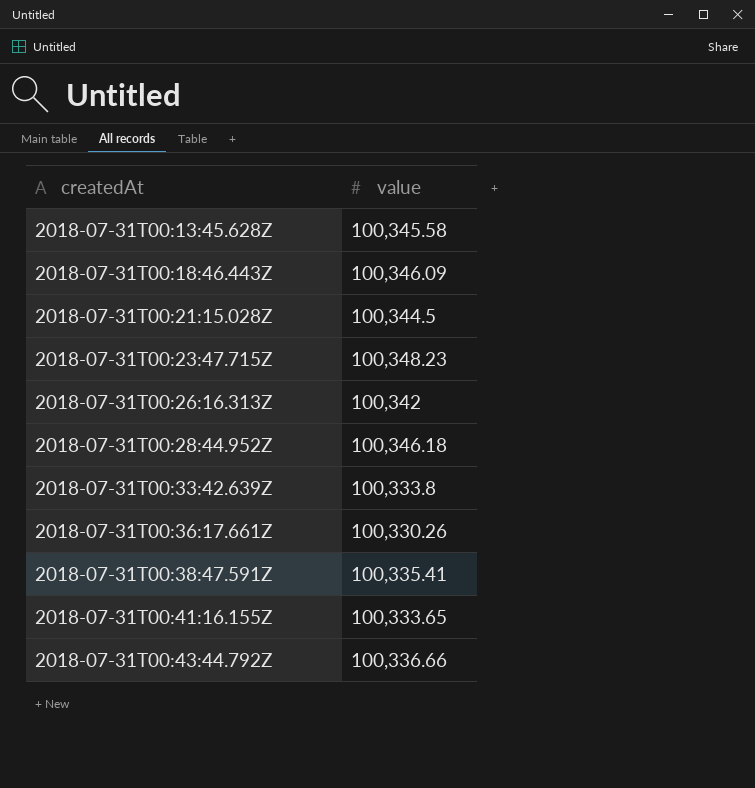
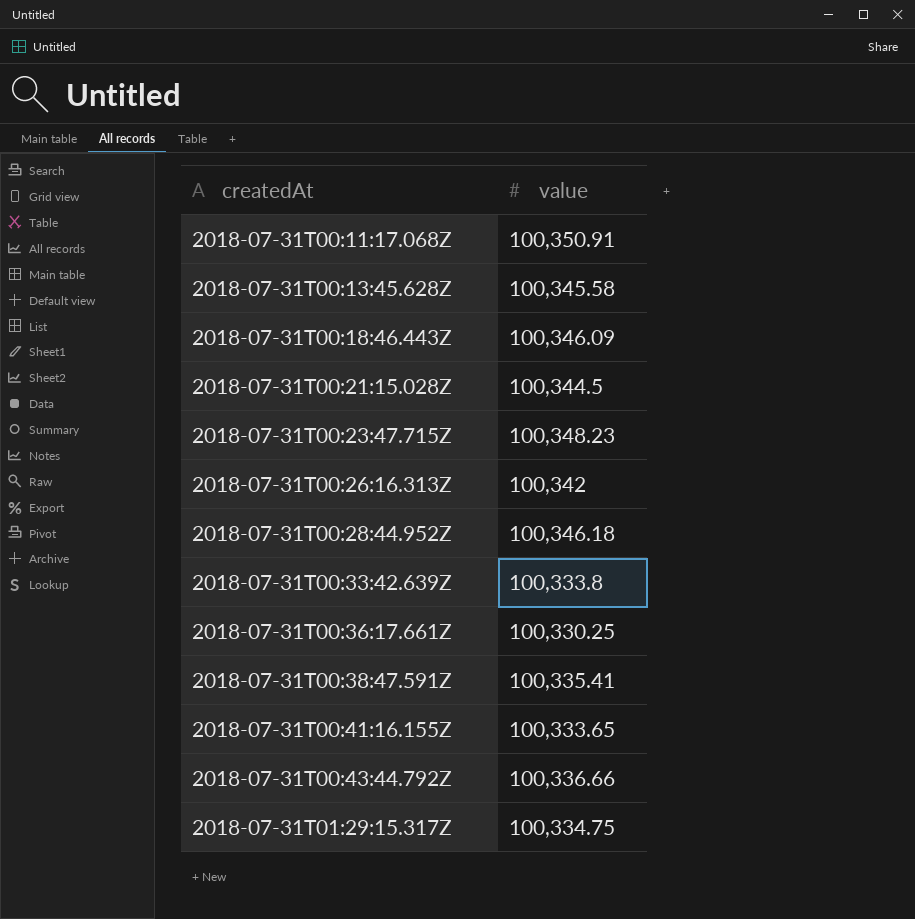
row 2018-07-31T00:11:17.068Z: none -> 100,350.91
2018-07-31T00:36:17.661Z | value: 100,330.26 -> 100,330.25
row 2018-07-31T01:29:15.317Z: none -> 100,334.75

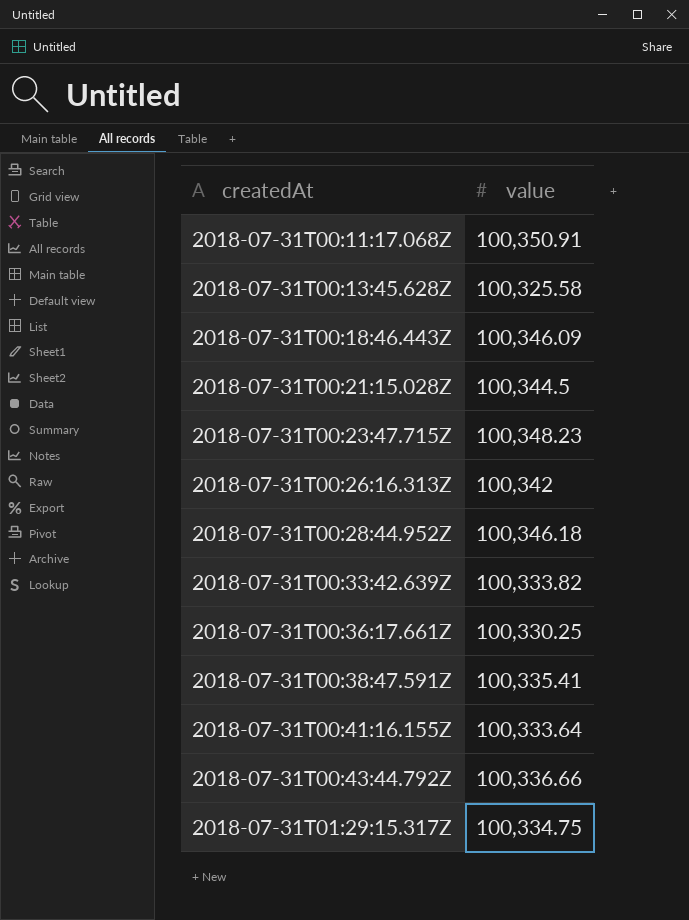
2018-07-31T00:13:45.628Z | value: 100,345.58 -> 100,325.58
2018-07-31T00:33:42.639Z | value: 100,333.8 -> 100,333.82
2018-07-31T00:41:16.155Z | value: 100,333.65 -> 100,333.64

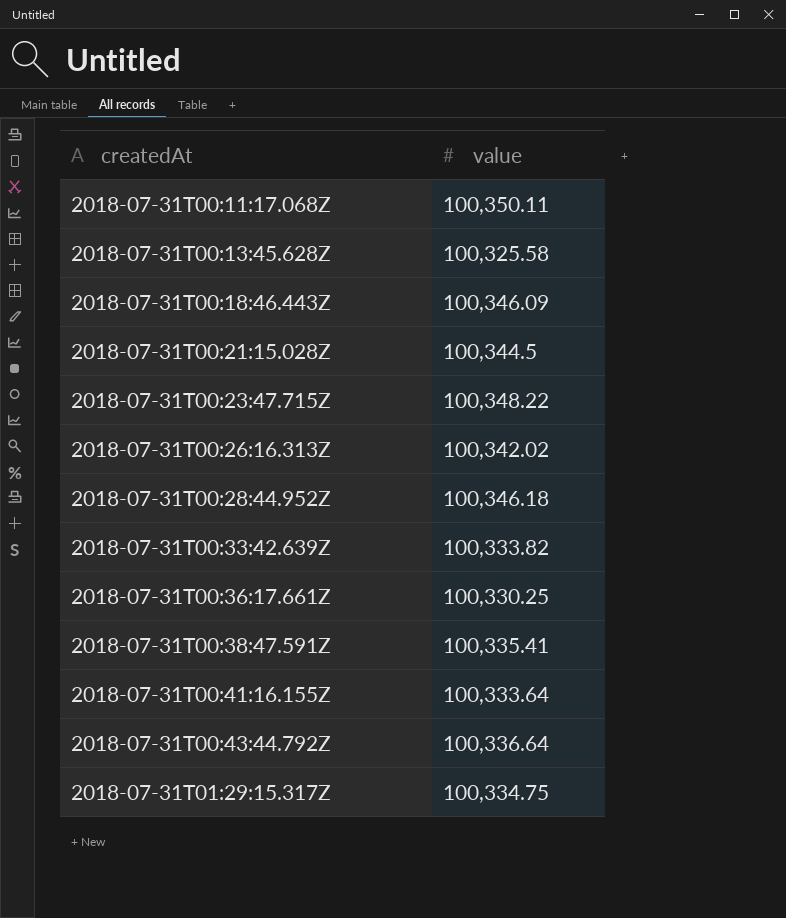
2018-07-31T00:11:17.068Z | value: 100,350.91 -> 100,350.11
2018-07-31T00:23:47.715Z | value: 100,348.23 -> 100,348.22
2018-07-31T00:26:16.313Z | value: 100,342 -> 100,342.02
2018-07-31T00:43:44.792Z | value: 100,336.66 -> 100,336.64

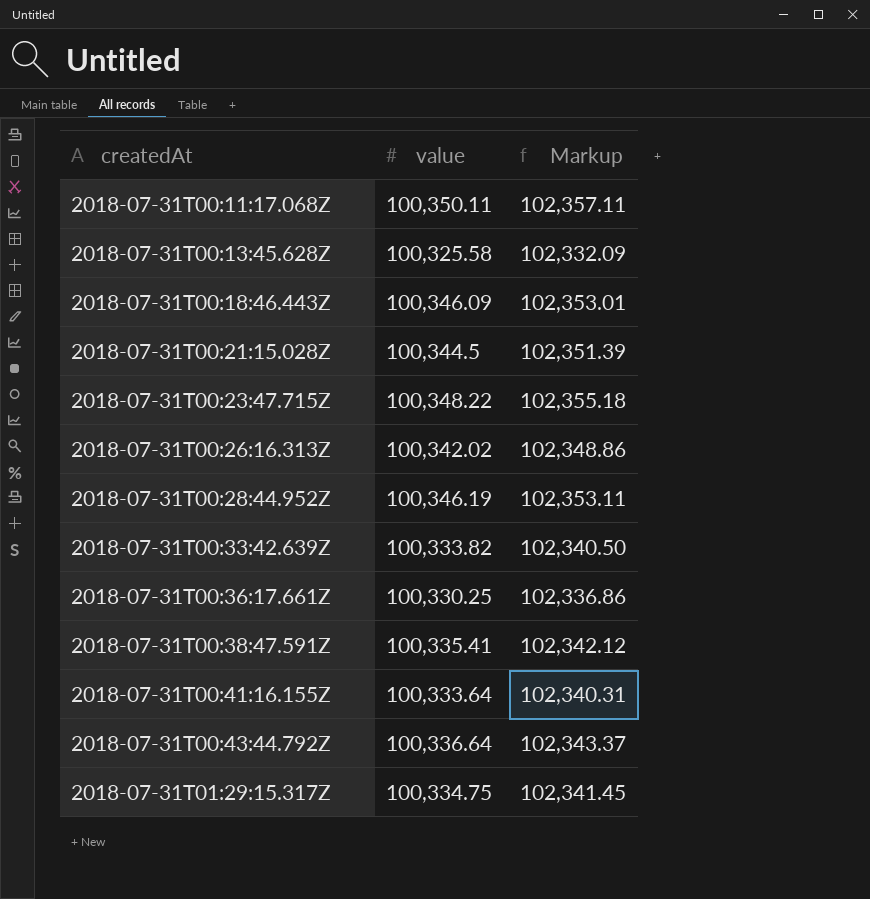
column Markup | formula: none -> [value] * 1.02
2018-07-31T00:28:44.952Z | value: 100,346.18 -> 100,346.19

